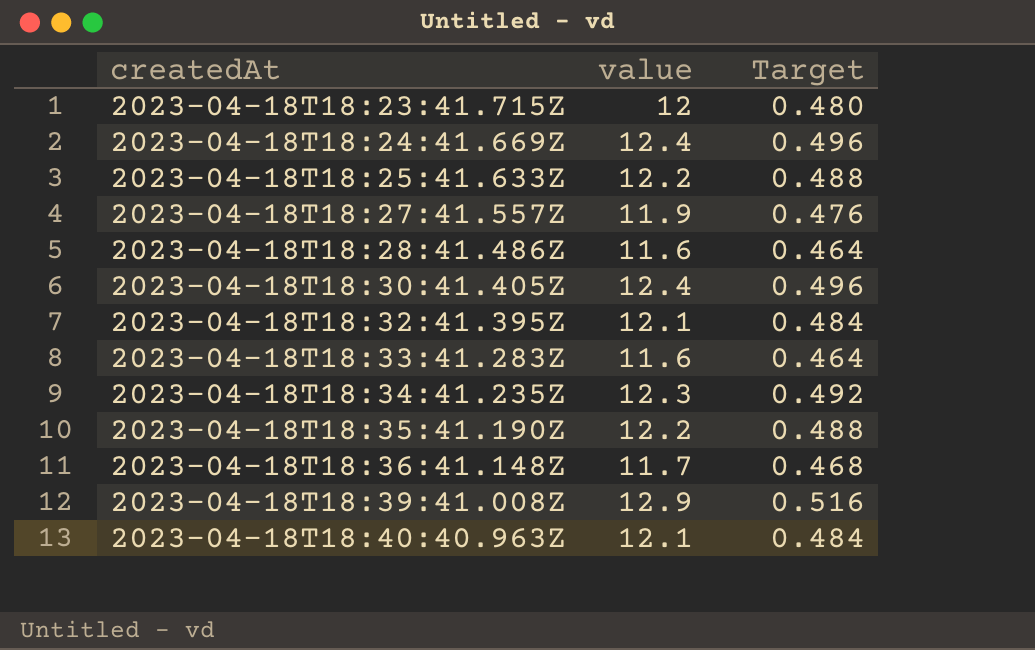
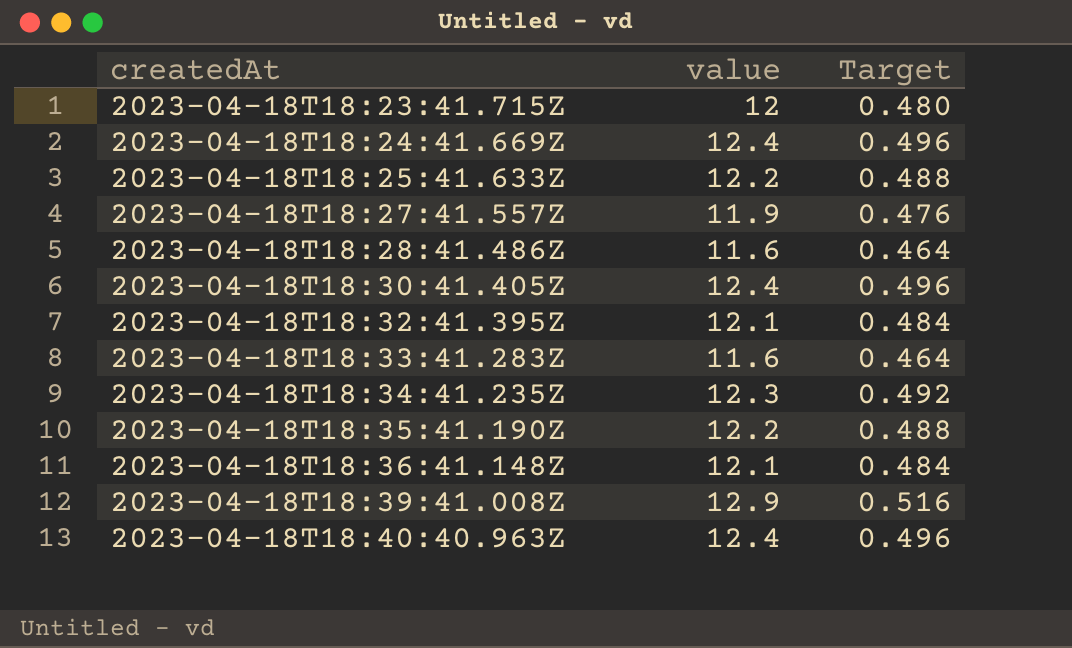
2023-04-18T18:36:41.148Z | value: 11.7 -> 12.1
2023-04-18T18:36:41.148Z | Target: 0.468 -> 0.484
2023-04-18T18:40:40.963Z | value: 12.1 -> 12.4
2023-04-18T18:40:40.963Z | Target: 0.484 -> 0.496

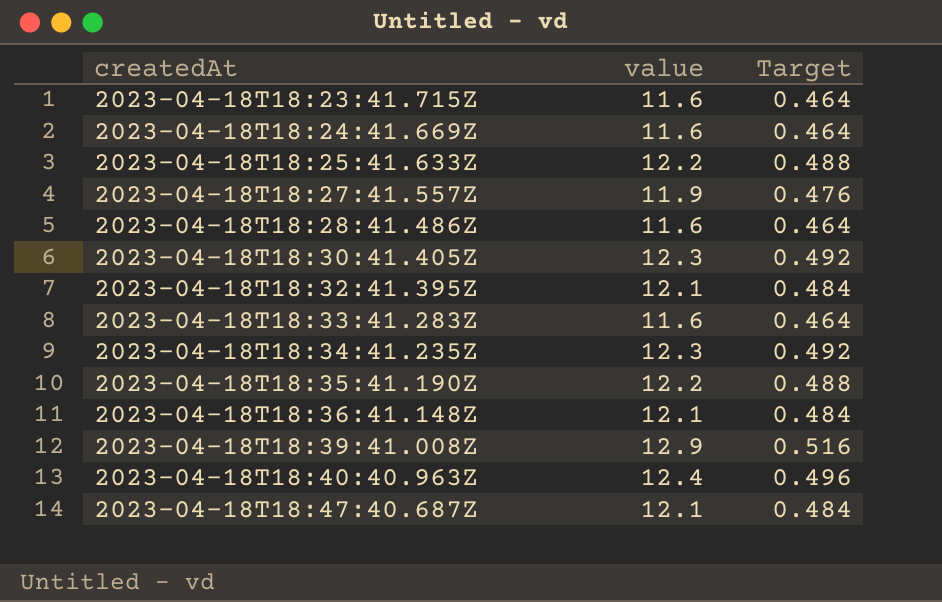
2023-04-18T18:23:41.715Z | value: 12 -> 11.6
2023-04-18T18:23:41.715Z | Target: 0.480 -> 0.464
2023-04-18T18:24:41.669Z | value: 12.4 -> 11.6
2023-04-18T18:24:41.669Z | Target: 0.496 -> 0.464
2023-04-18T18:30:41.405Z | value: 12.4 -> 12.3
2023-04-18T18:30:41.405Z | Target: 0.496 -> 0.492
row 2023-04-18T18:47:40.687Z: none -> 12.1 | 0.484

